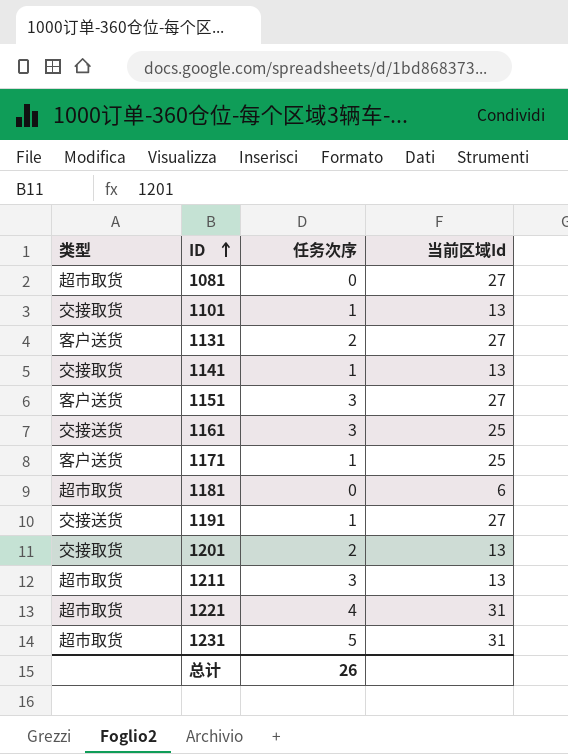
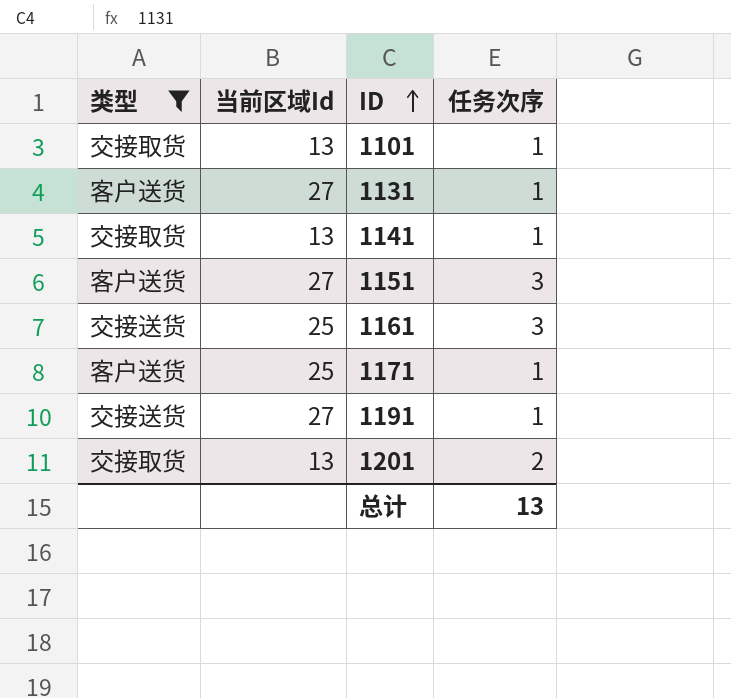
filter: none -> 类型 != 超市取货
column 当前区域Id | position: 4 -> 2
1131 | 任务次序: 2 -> 1
总计 | 任务次序: 26 -> 13

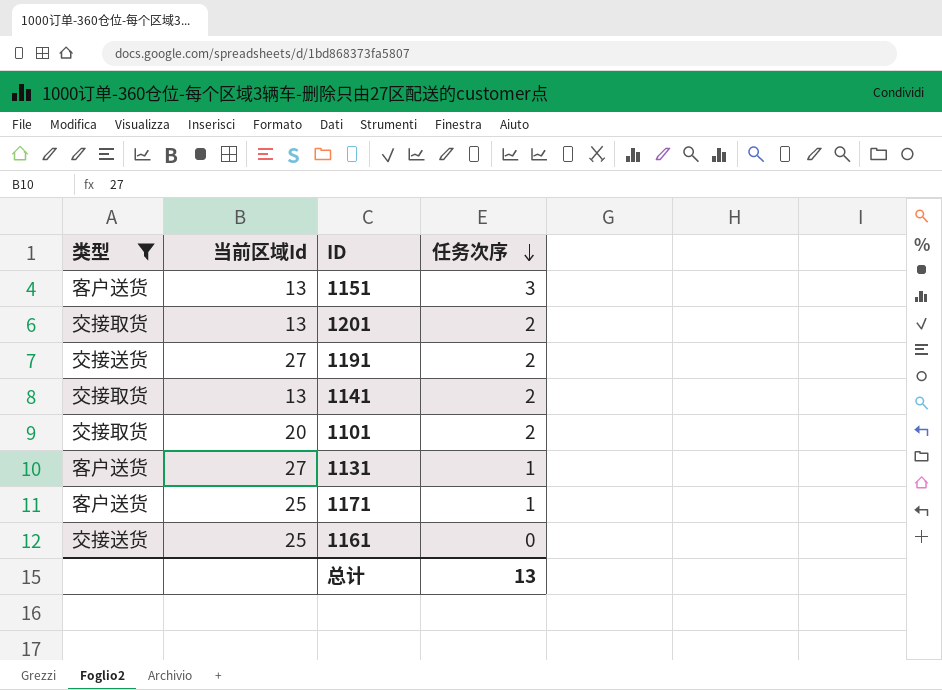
row order: ID ascending -> 任务次序 descending
1151 | 当前区域Id: 27 -> 13
1191 | 任务次序: 1 -> 2
1141 | 任务次序: 1 -> 2
1101 | 当前区域Id: 13 -> 20
1101 | 任务次序: 1 -> 2
1161 | 任务次序: 3 -> 0

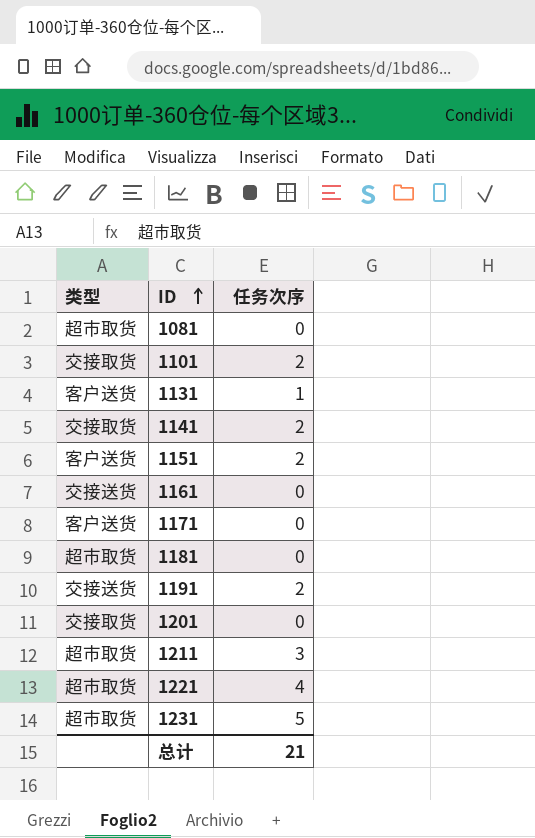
filter: 类型 != 超市取货 -> none
row order: 任务次序 descending -> ID ascending
column 当前区域Id | position: 2 -> none
1151 | 任务次序: 3 -> 2
1171 | 任务次序: 1 -> 0
1201 | 任务次序: 2 -> 0
总计 | 任务次序: 13 -> 21

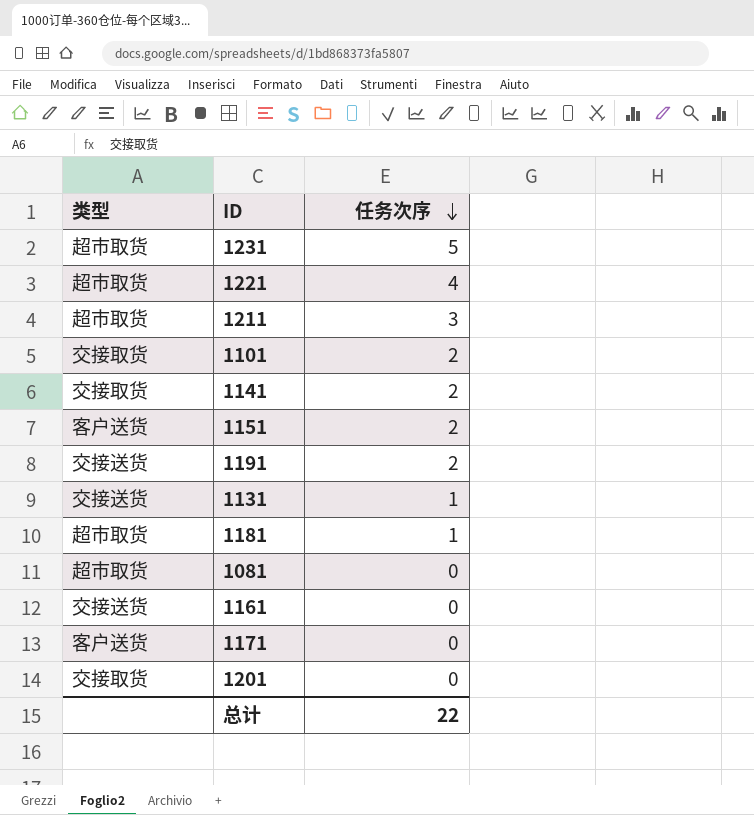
row order: ID ascending -> 任务次序 descending
1131 | 类型: 客户送货 -> 交接送货
1181 | 任务次序: 0 -> 1
总计 | 任务次序: 21 -> 22

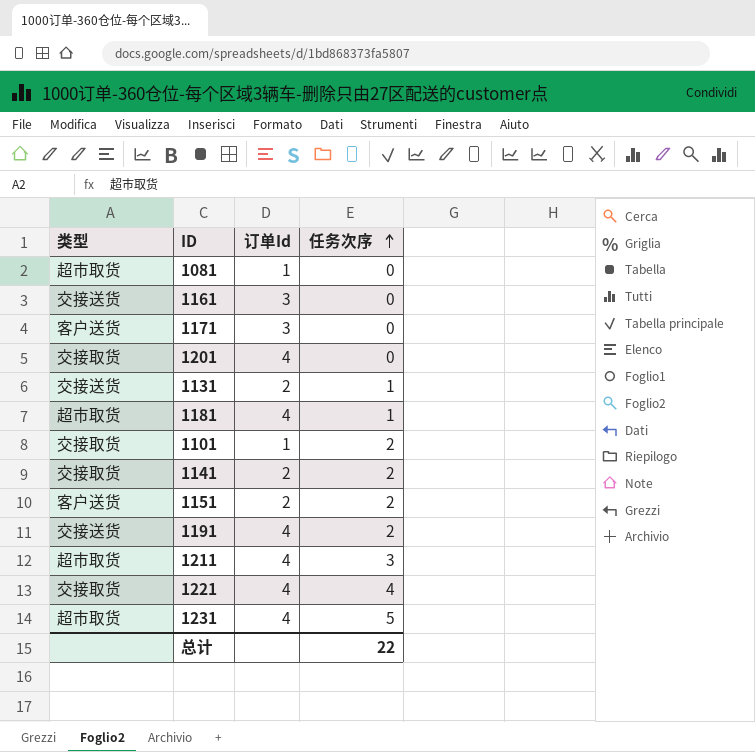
row order: 任务次序 descending -> 任务次序 ascending
column 订单Id | position: none -> 3
1221 | 类型: 超市取货 -> 交接取货

